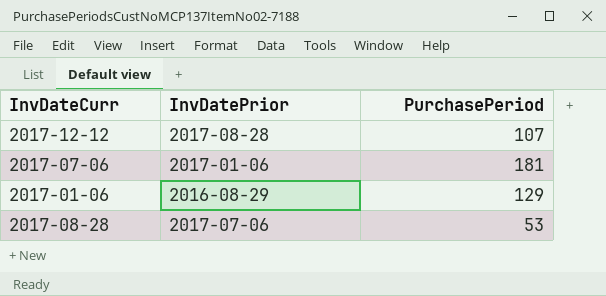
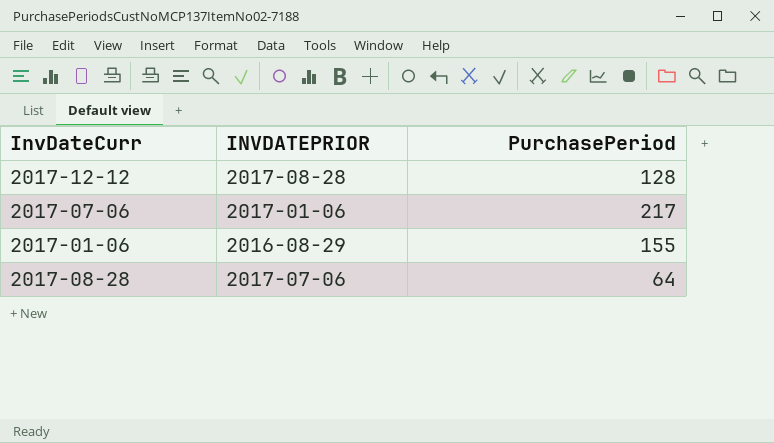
column name: InvDatePrior -> INVDATEPRIOR
2017-12-12 | PurchasePeriod: 107 -> 128
2017-07-06 | PurchasePeriod: 181 -> 217
2017-01-06 | PurchasePeriod: 129 -> 155
2017-08-28 | PurchasePeriod: 53 -> 64

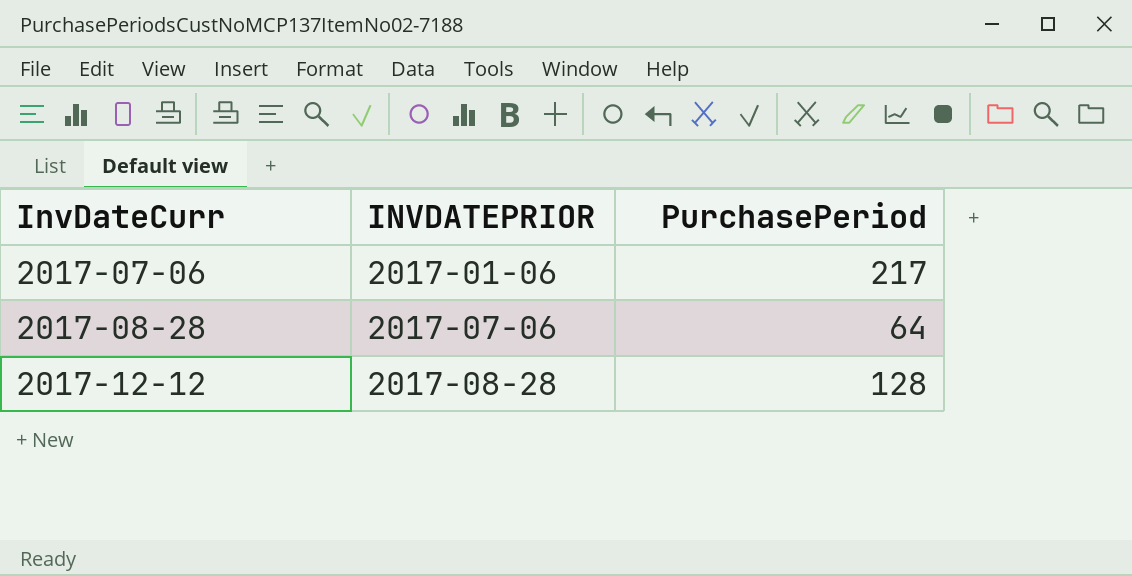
row order: none -> InvDateCurr ascending
row 2017-01-06: 2016-08-29 | 155 -> none

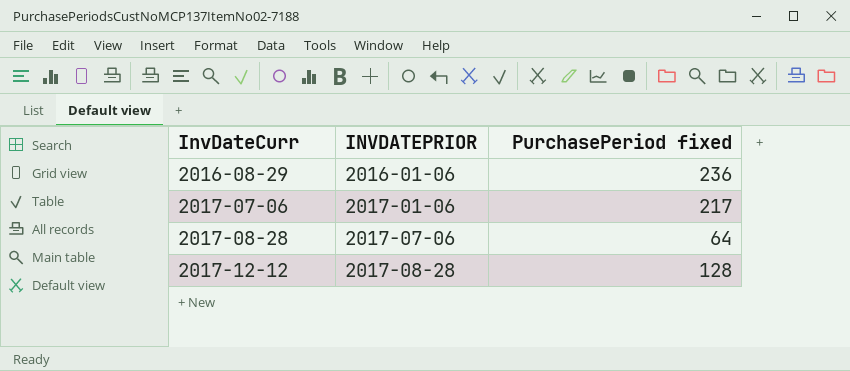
column name: PurchasePeriod -> PurchasePeriod fixed
row 2016-08-29: none -> 2016-01-06 | 236

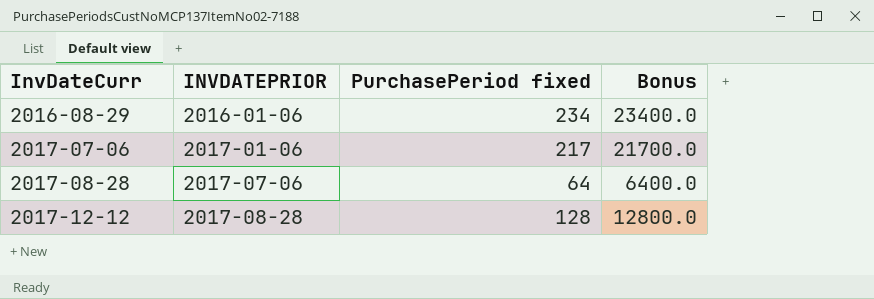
column Bonus | formula: none -> [PurchasePeriod fixed] * 100
2016-08-29 | PurchasePeriod fixed: 236 -> 234

